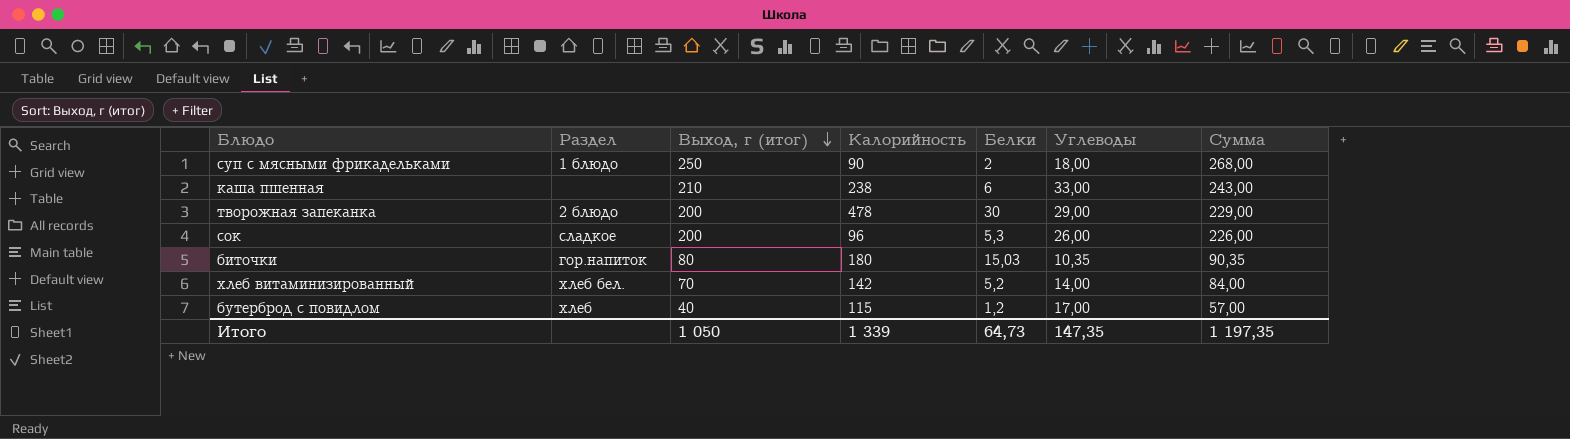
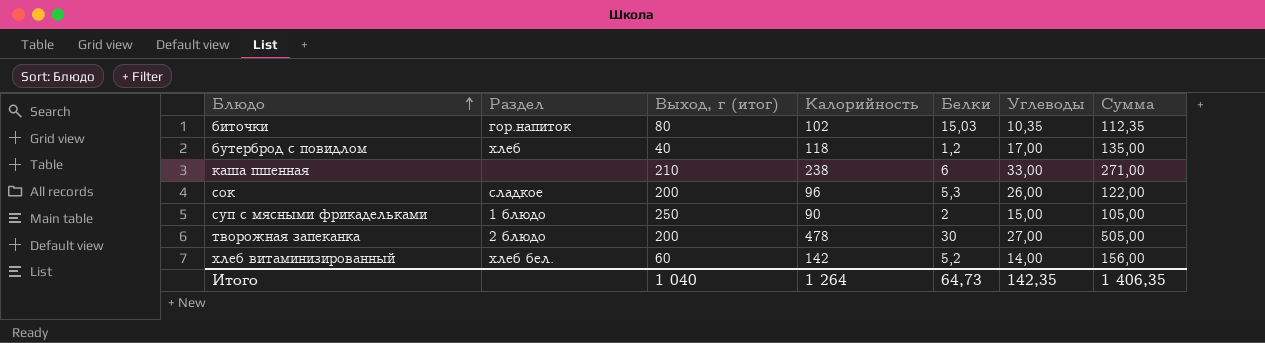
row order: Выход, г (итог) descending -> Блюдо ascending
column Сумма | formula: [Выход, г (итог)] + [Углеводы] -> [Калорийность] + [Углеводы]
биточки | Калорийность: 180 -> 102
бутерброд с повидлом | Калорийность: 115 -> 118
суп с мясными фрикадельками | Углеводы: 18,00 -> 15,00
творожная запеканка | Углеводы: 29,00 -> 27,00
хлеб витаминизированный | Выход, г (итог): 70 -> 60
Итого | Выход, г (итог): 1 050 -> 1 040
Итого | Калорийность: 1 339 -> 1 264
Итого | Углеводы: 147,35 -> 142,35
Итого | Сумма: 1 197,35 -> 1 406,35

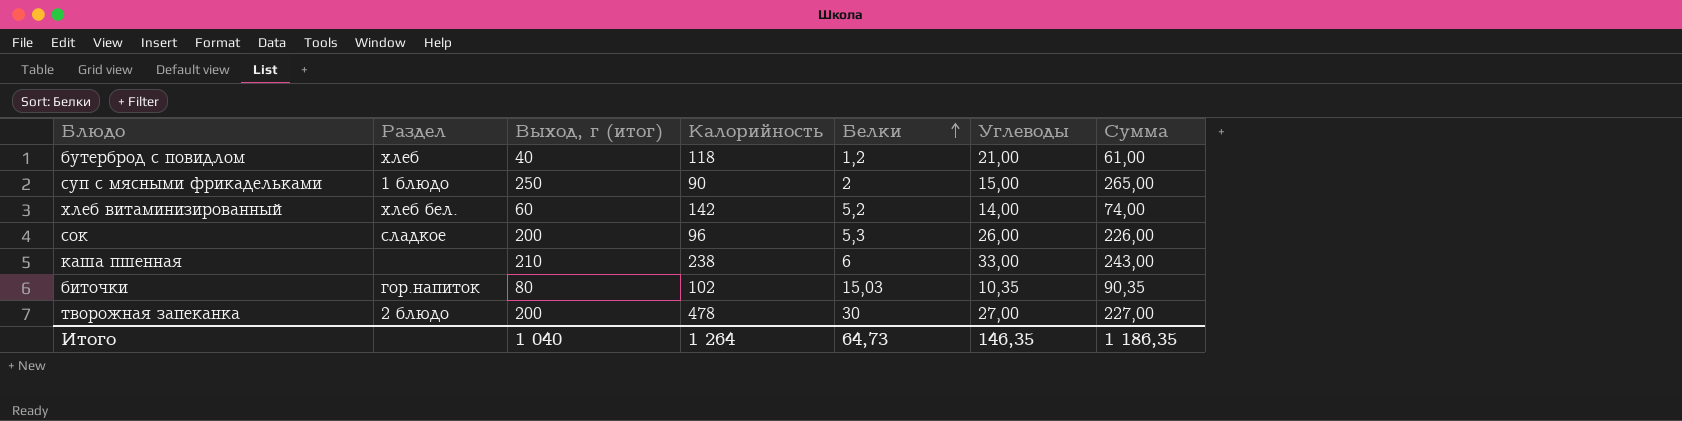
row order: Блюдо ascending -> Белки ascending
column Сумма | formula: [Калорийность] + [Углеводы] -> [Выход, г (итог)] + [Углеводы]
бутерброд с повидлом | Углеводы: 17,00 -> 21,00
Итого | Углеводы: 142,35 -> 146,35
Итого | Сумма: 1 406,35 -> 1 186,35

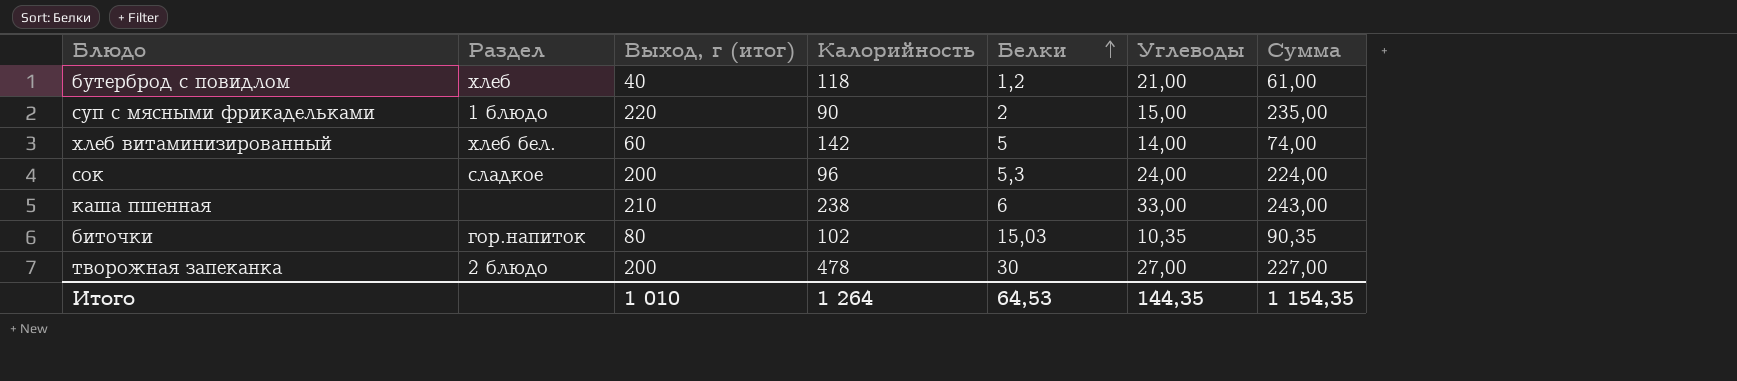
суп с мясными фрикадельками | Выход, г (итог): 250 -> 220
суп с мясными фрикадельками | Сумма: 265,00 -> 235,00
хлеб витаминизированный | Белки: 5,2 -> 5
сок | Углеводы: 26,00 -> 24,00
сок | Сумма: 226,00 -> 224,00
Итого | Выход, г (итог): 1 040 -> 1 010
Итого | Белки: 64,73 -> 64,53
Итого | Углеводы: 146,35 -> 144,35
Итого | Сумма: 1 186,35 -> 1 154,35

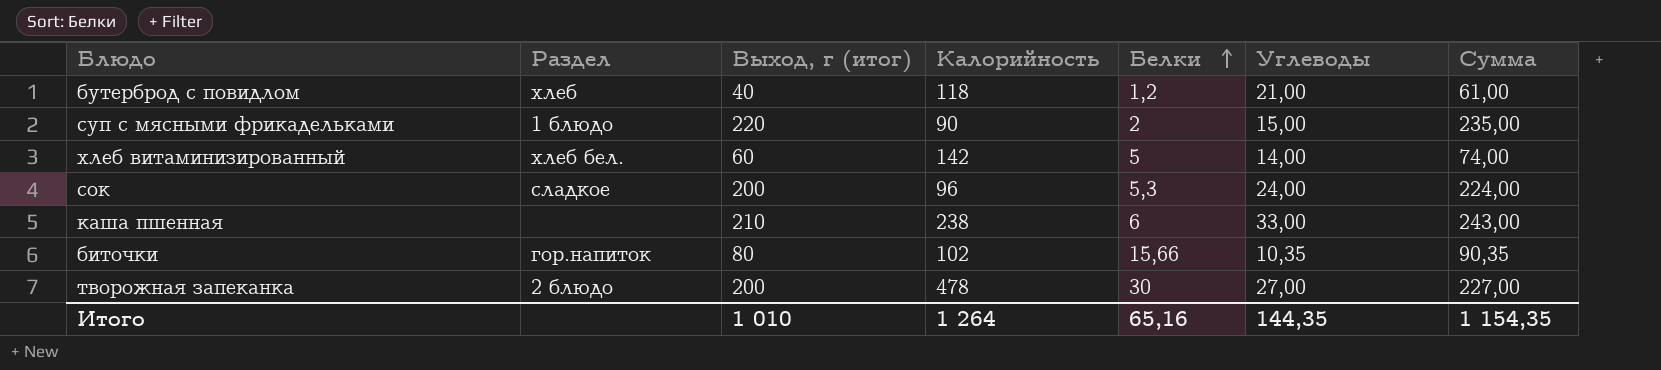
биточки | Белки: 15,03 -> 15,66
Итого | Белки: 64,53 -> 65,16

